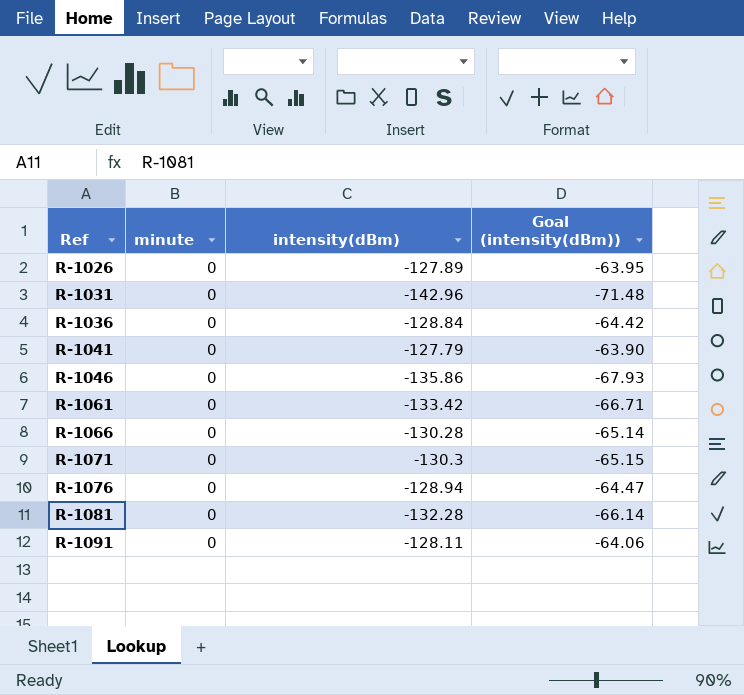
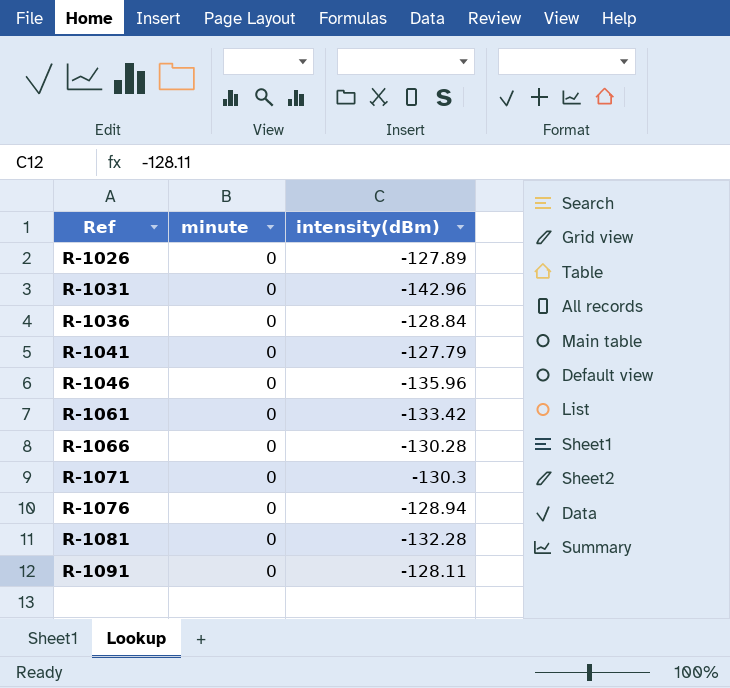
column Goal (intensity(dBm)) | formula: [intensity(dBm)] * 0.5 -> none
R-1046 | intensity(dBm): -135.86 -> -135.96

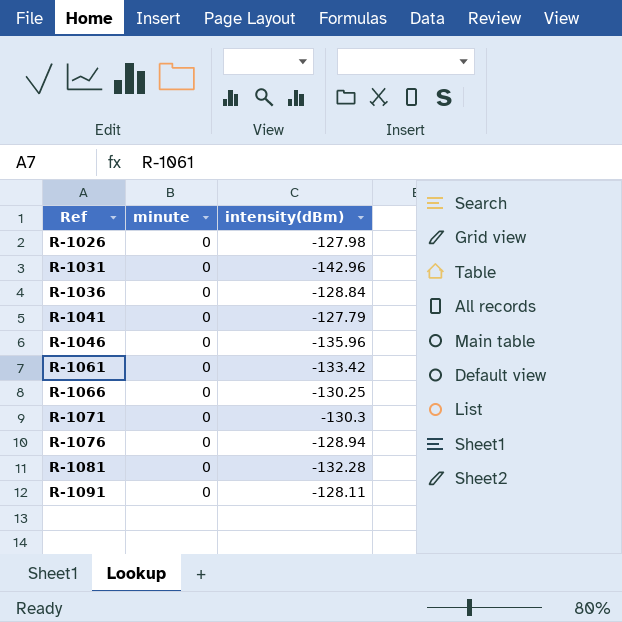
R-1026 | intensity(dBm): -127.89 -> -127.98
R-1066 | intensity(dBm): -130.28 -> -130.25

